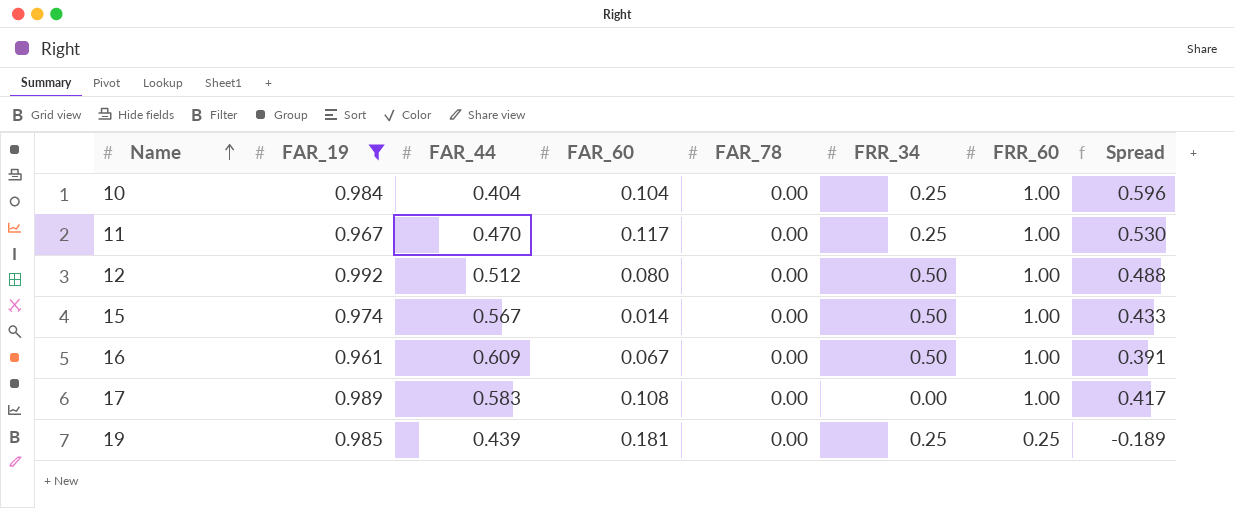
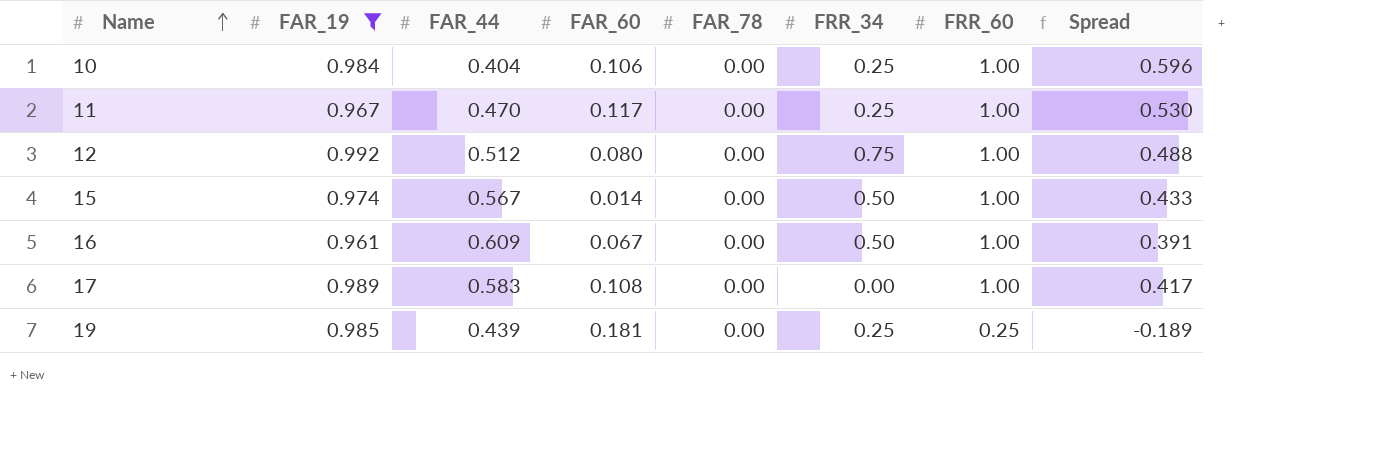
10 | FAR_60: 0.104 -> 0.106
12 | FRR_34: 0.50 -> 0.75

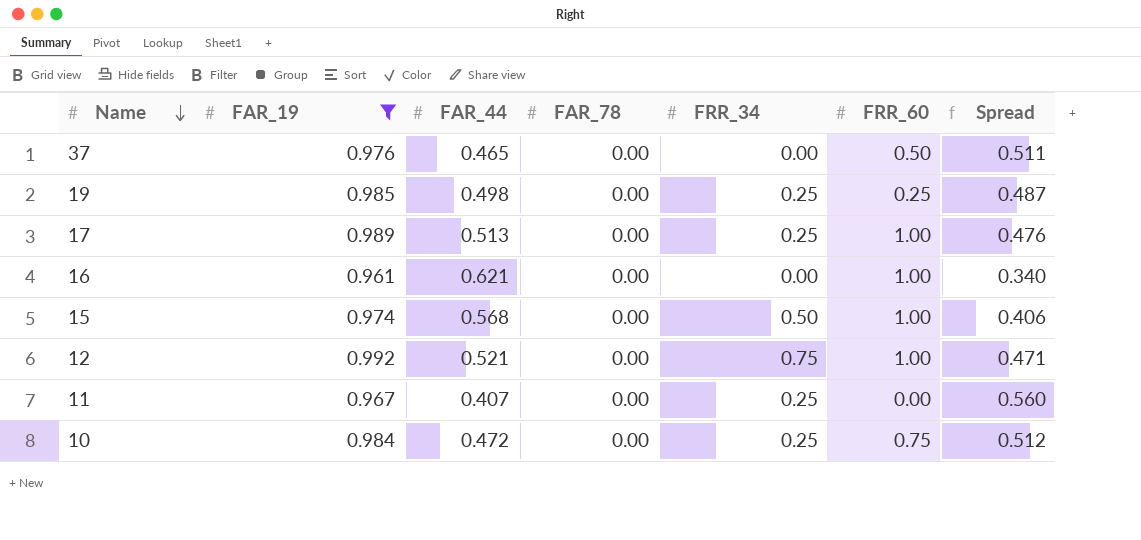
row order: Name ascending -> Name descending
column FAR_60 | position: 4 -> none
column Spread | formula: [FRR_60] - [FAR_44] -> [FAR_19] - [FAR_44]
row 37: none -> 0.976 | 0.465 | 0.00 | 0.00 | 0.50 | 0.511
19 | FAR_44: 0.439 -> 0.498
17 | FAR_44: 0.583 -> 0.513
17 | FRR_34: 0.00 -> 0.25
16 | FAR_44: 0.609 -> 0.621
16 | FRR_34: 0.50 -> 0.00
15 | FAR_44: 0.567 -> 0.568
12 | FAR_44: 0.512 -> 0.521
11 | FAR_44: 0.470 -> 0.407
11 | FRR_60: 1.00 -> 0.00
10 | FAR_44: 0.404 -> 0.472
10 | FRR_60: 1.00 -> 0.75

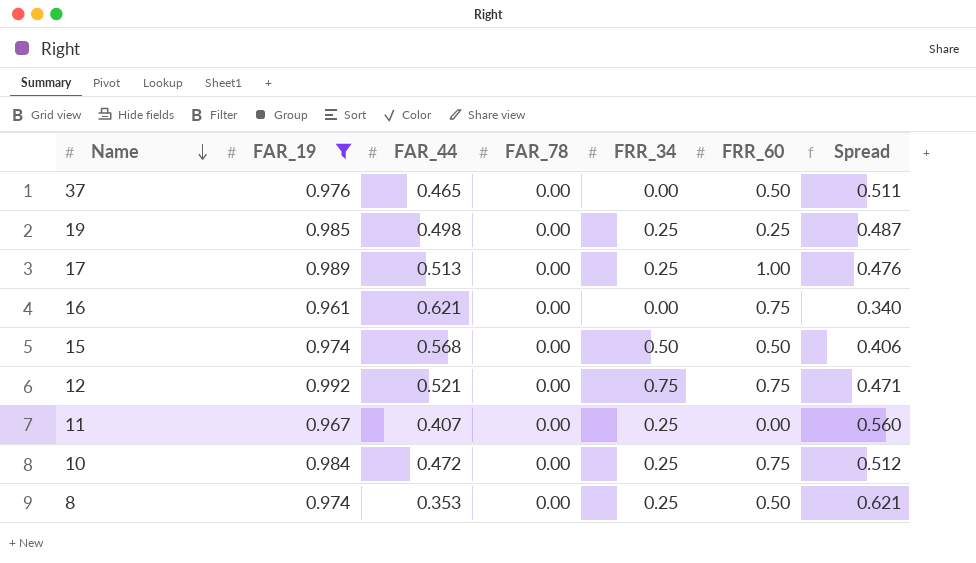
16 | FRR_60: 1.00 -> 0.75
15 | FRR_60: 1.00 -> 0.50
12 | FRR_60: 1.00 -> 0.75
row 8: none -> 0.974 | 0.353 | 0.00 | 0.25 | 0.50 | 0.621

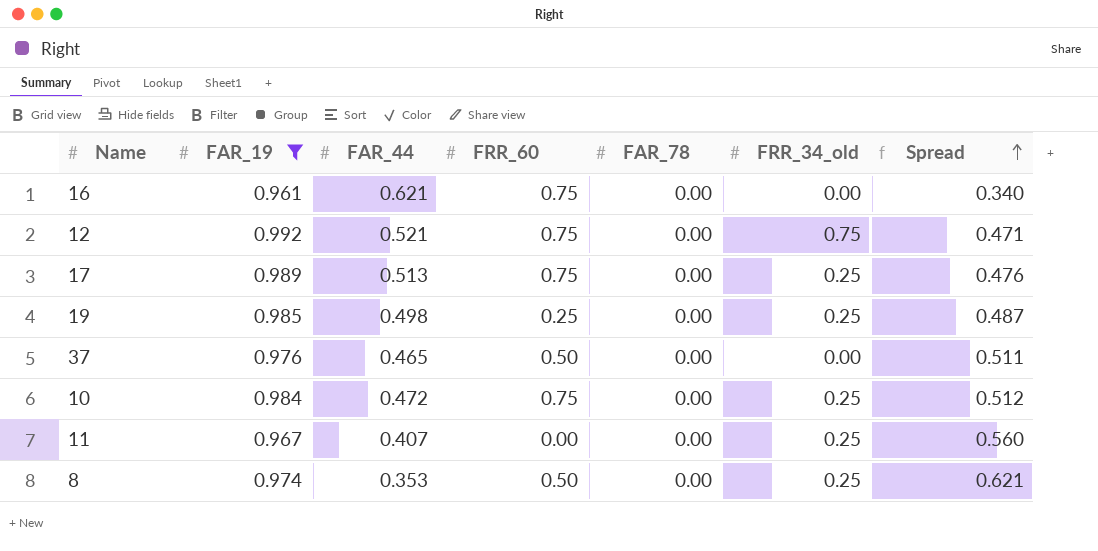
row order: Name descending -> Spread ascending
column FRR_60 | position: 6 -> 4
column name: FRR_34 -> FRR_34_old
row 15: 0.974 | 0.568 | 0.00 | 0.50 | 0.50 | 0.406 -> none
17 | FRR_60: 1.00 -> 0.75

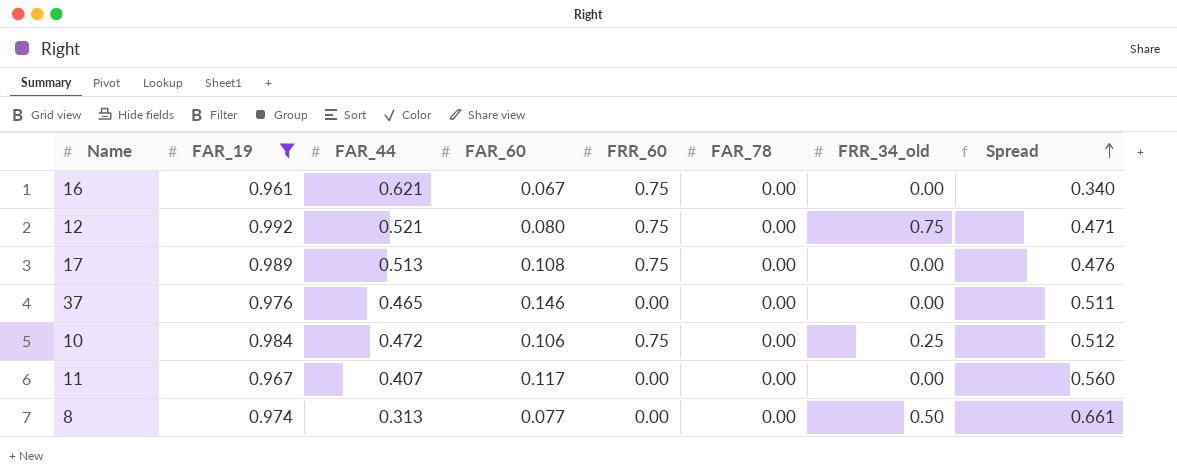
column FAR_60 | position: none -> 4
row 19: 0.985 | 0.498 | 0.25 | 0.00 | 0.25 | 0.487 -> none
17 | FRR_34_old: 0.25 -> 0.00
37 | FRR_60: 0.50 -> 0.00
11 | FRR_34_old: 0.25 -> 0.00
8 | FAR_44: 0.353 -> 0.313
8 | FRR_60: 0.50 -> 0.00
8 | FRR_34_old: 0.25 -> 0.50
8 | Spread: 0.621 -> 0.661

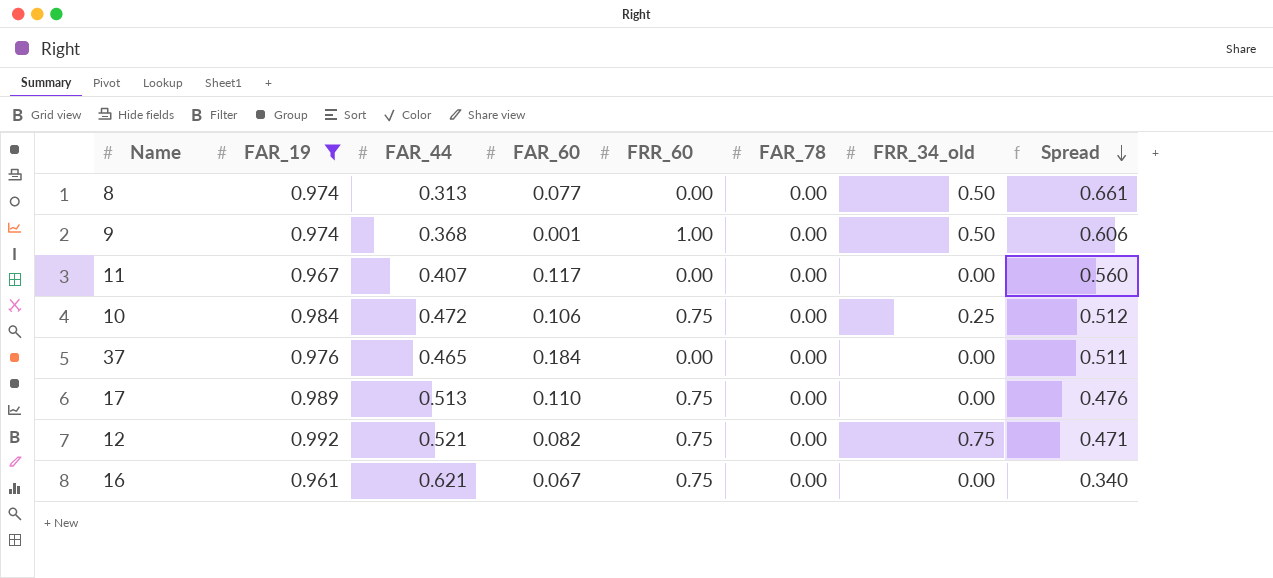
row order: Spread ascending -> Spread descending
row 9: none -> 0.974 | 0.368 | 0.001 | 1.00 | 0.00 | 0.50 | 0.606
37 | FAR_60: 0.146 -> 0.184
17 | FAR_60: 0.108 -> 0.110
12 | FAR_60: 0.080 -> 0.082

